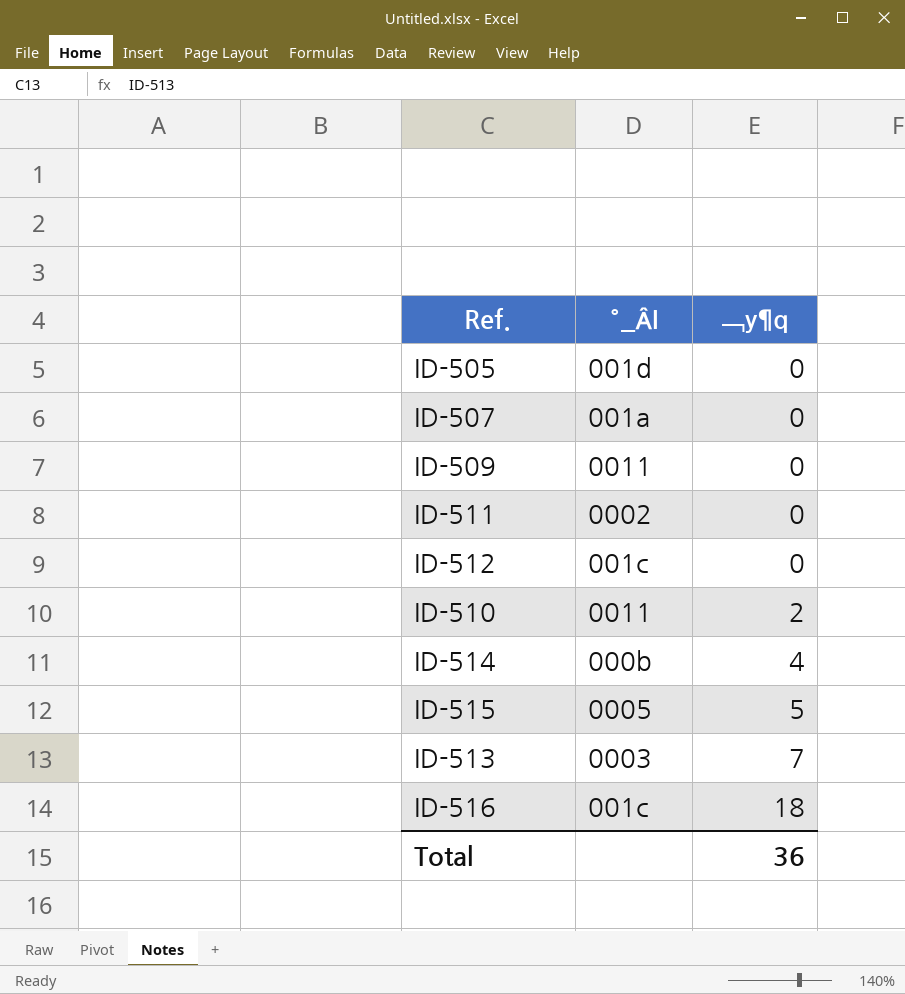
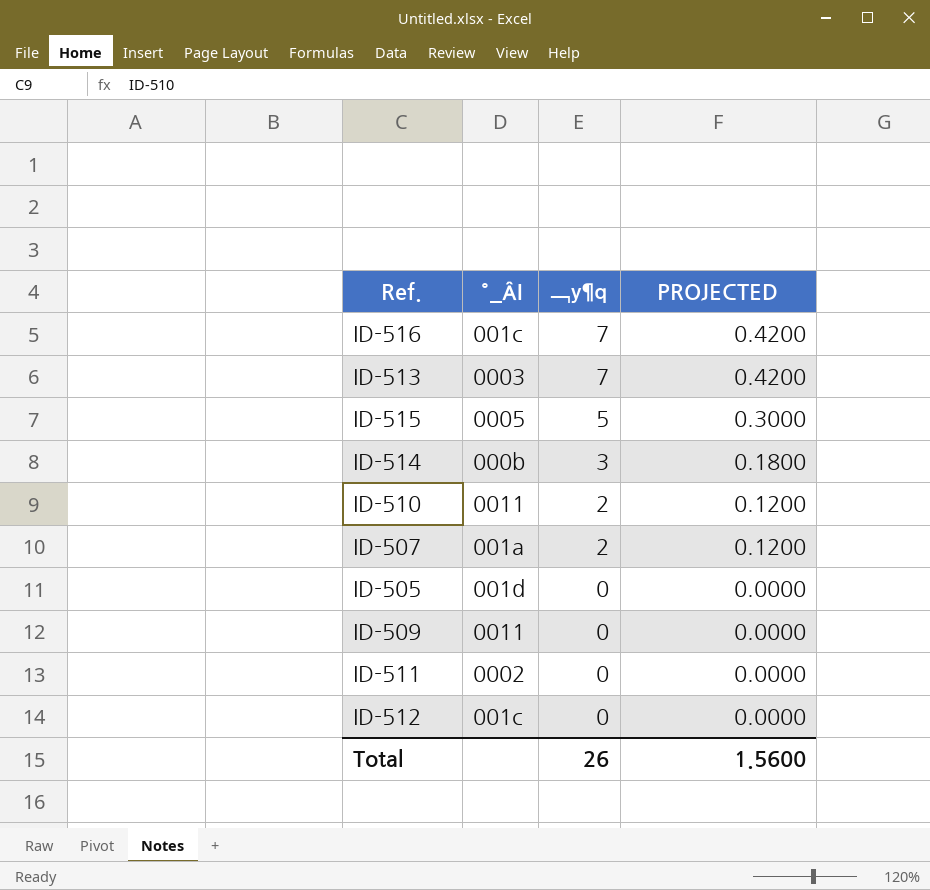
row order: ¬y¶q ascending -> ¬y¶q descending
column PROJECTED | formula: none -> [¬y¶q] * 0.06
ID-516 | ¬y¶q: 18 -> 7
ID-514 | ¬y¶q: 4 -> 3
ID-507 | ¬y¶q: 0 -> 2
Total | ¬y¶q: 36 -> 26

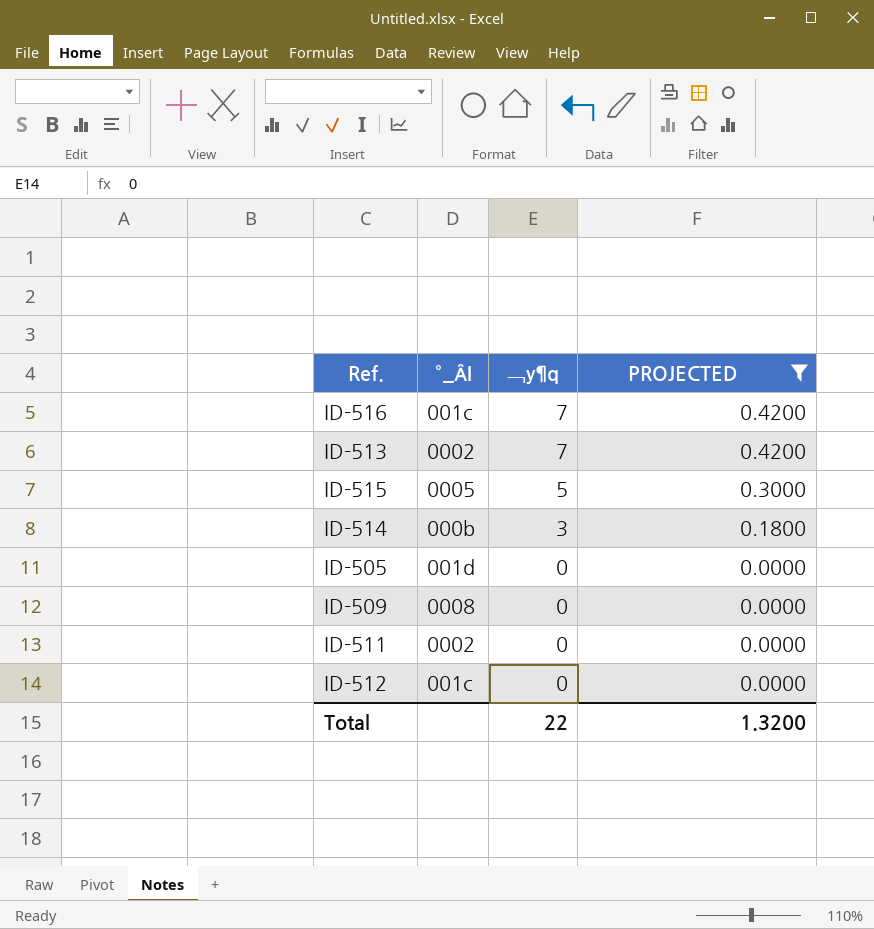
filter: none -> PROJECTED != 0.1200
ID-513 | °_ÂI: 0003 -> 0002
ID-509 | °_ÂI: 0011 -> 0008
Total | ¬y¶q: 26 -> 22
Total | PROJECTED: 1.5600 -> 1.3200

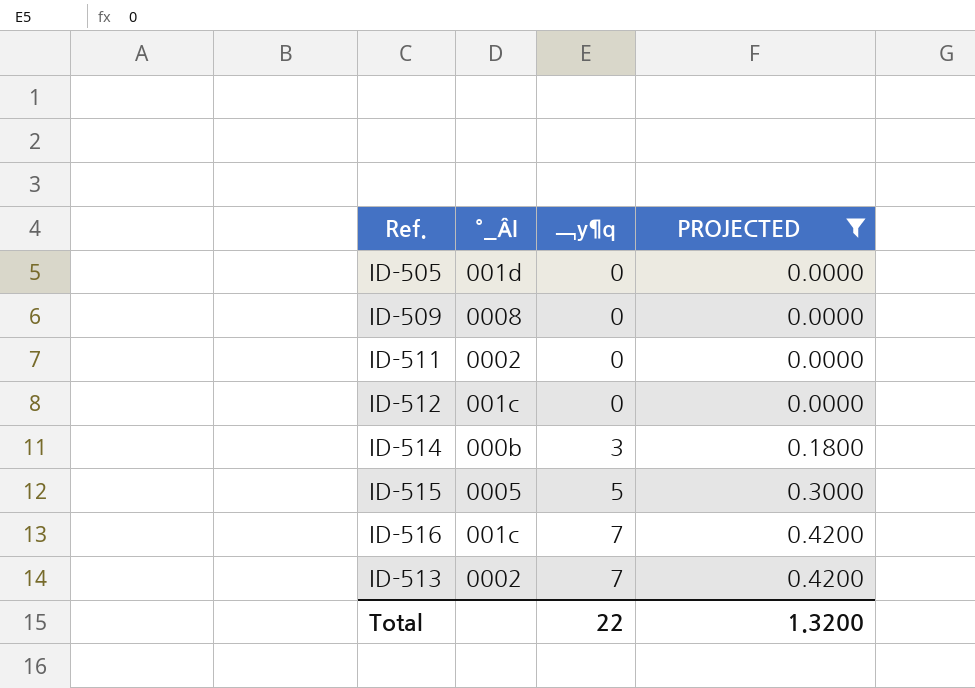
row order: ¬y¶q descending -> ¬y¶q ascending

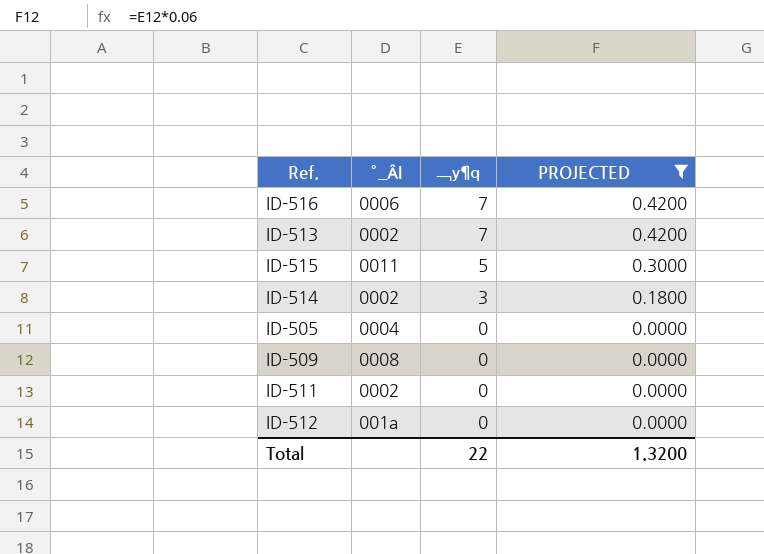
row order: ¬y¶q ascending -> ¬y¶q descending
ID-516 | °_ÂI: 001c -> 0006
ID-515 | °_ÂI: 0005 -> 0011
ID-514 | °_ÂI: 000b -> 0002
ID-505 | °_ÂI: 001d -> 0004
ID-512 | °_ÂI: 001c -> 001a

